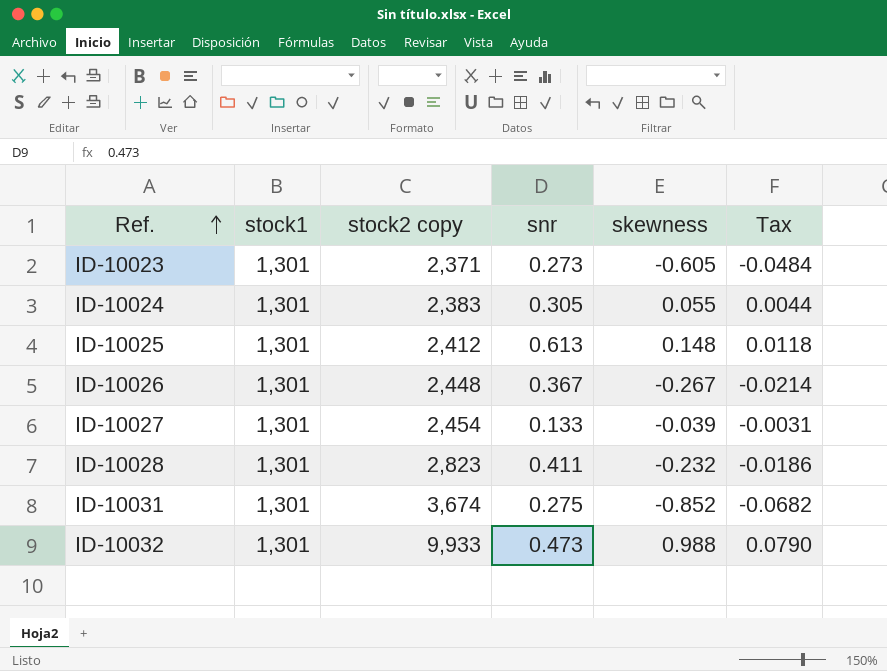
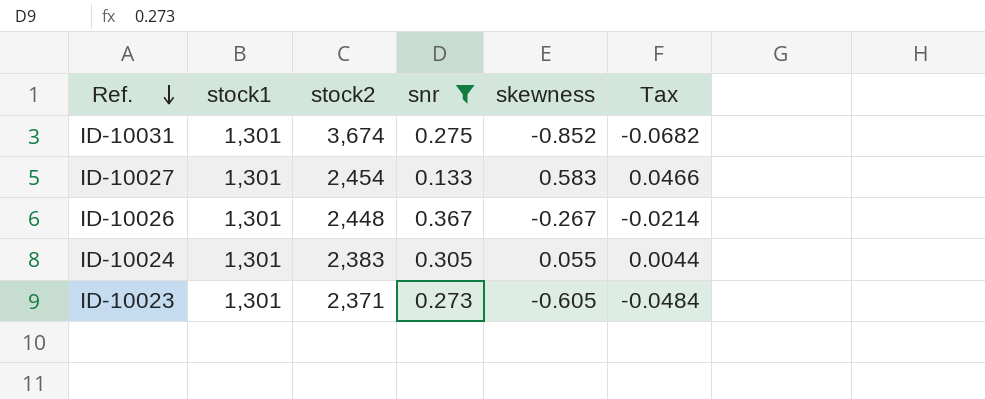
filter: none -> snr <= 0.367
row order: Ref. ascending -> Ref. descending
column name: stock2 copy -> stock2
ID-10027 | skewness: -0.039 -> 0.583
ID-10027 | Tax: -0.0031 -> 0.0466

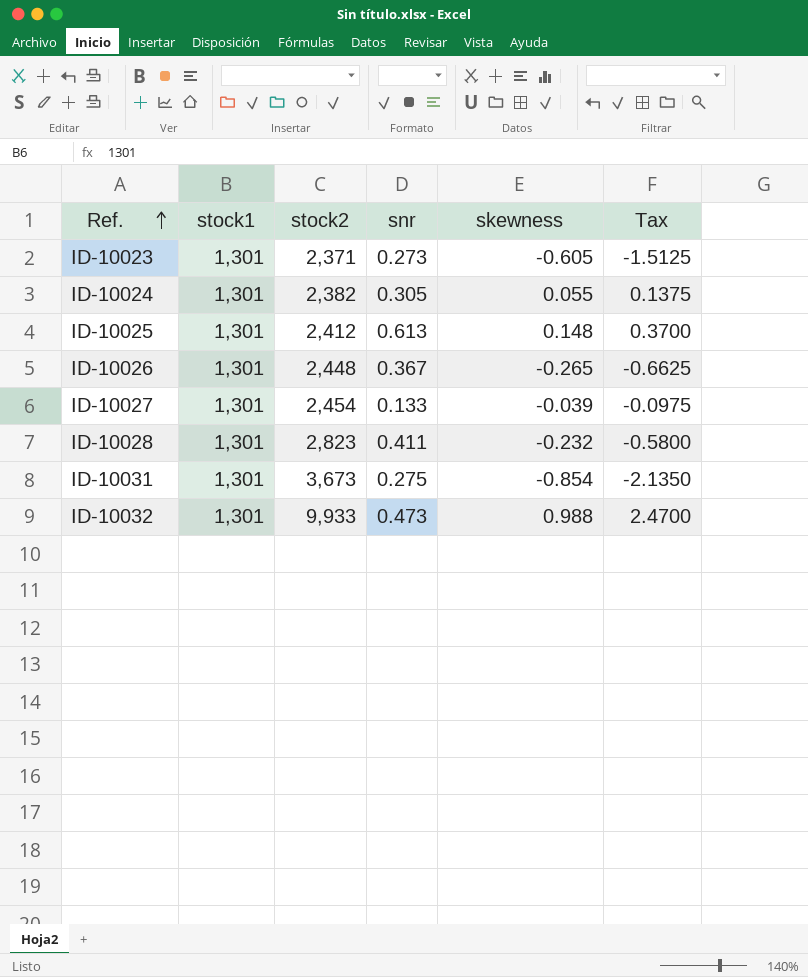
filter: snr <= 0.367 -> none
row order: Ref. descending -> Ref. ascending
column Tax | formula: [skewness] * 0.08 -> [skewness] * 2.5
ID-10024 | stock2: 2,383 -> 2,382
ID-10026 | skewness: -0.267 -> -0.265
ID-10027 | skewness: 0.583 -> -0.039
ID-10031 | stock2: 3,674 -> 3,673
ID-10031 | skewness: -0.852 -> -0.854

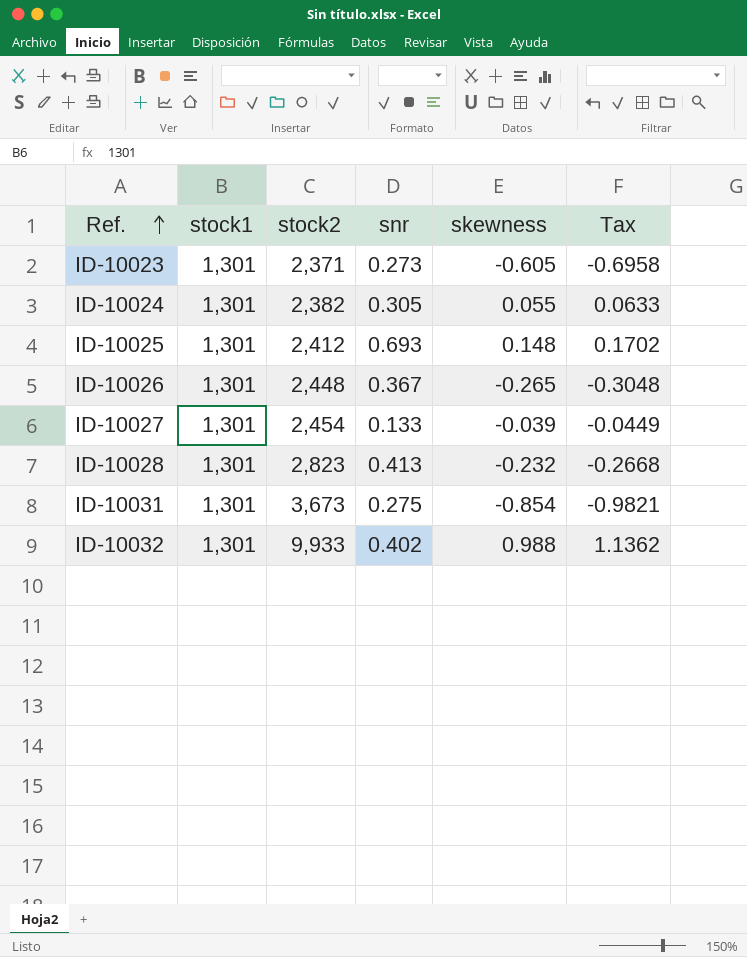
column Tax | formula: [skewness] * 2.5 -> [skewness] * 1.15
ID-10025 | snr: 0.613 -> 0.693
ID-10028 | snr: 0.411 -> 0.413
ID-10032 | snr: 0.473 -> 0.402

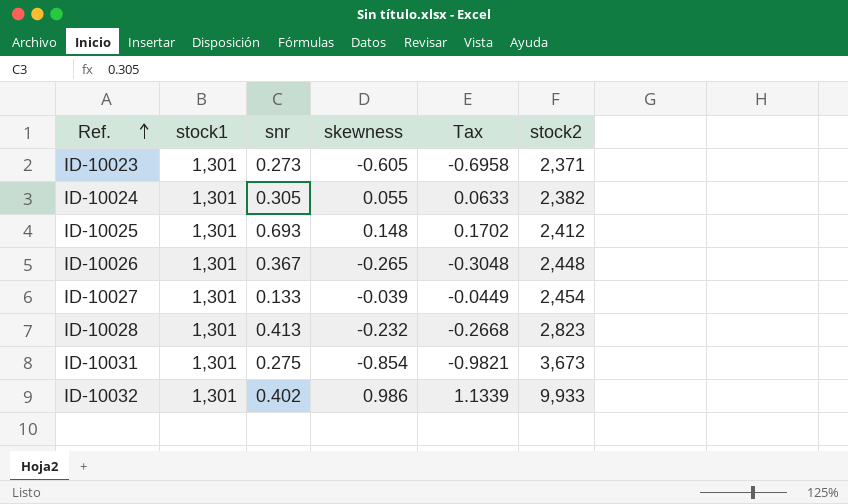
column stock2 | position: 3 -> 6
ID-10032 | skewness: 0.988 -> 0.986
ID-10032 | Tax: 1.1362 -> 1.1339

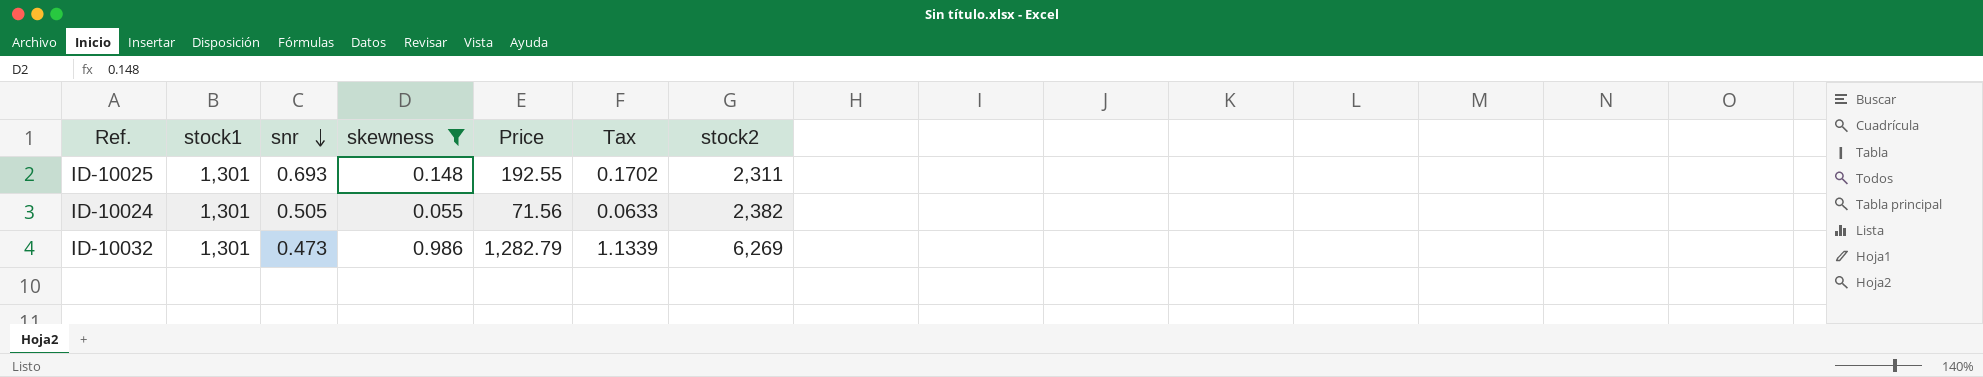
filter: none -> skewness >= 0.055
row order: Ref. ascending -> snr descending
column Price | formula: none -> [stock1] * [skewness]
ID-10025 | stock2: 2,412 -> 2,311
ID-10024 | snr: 0.305 -> 0.505
ID-10032 | snr: 0.402 -> 0.473
ID-10032 | stock2: 9,933 -> 6,269

